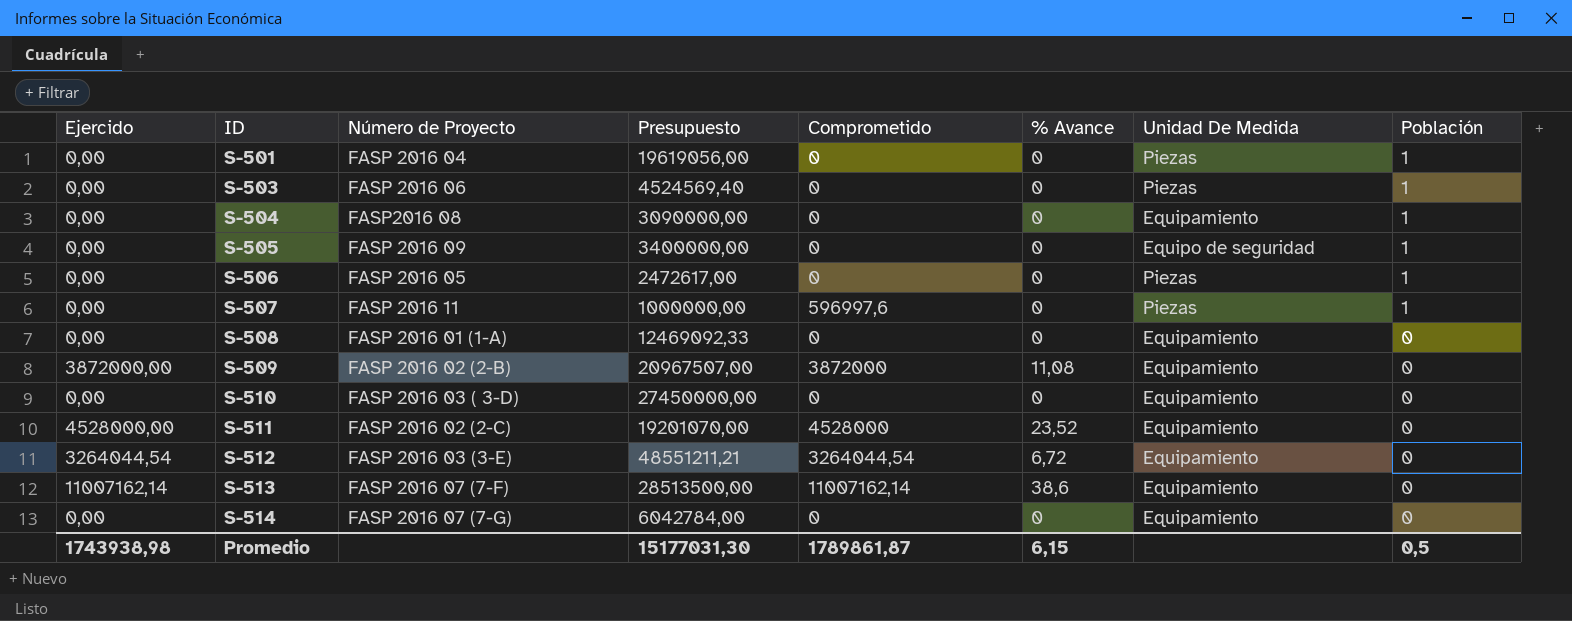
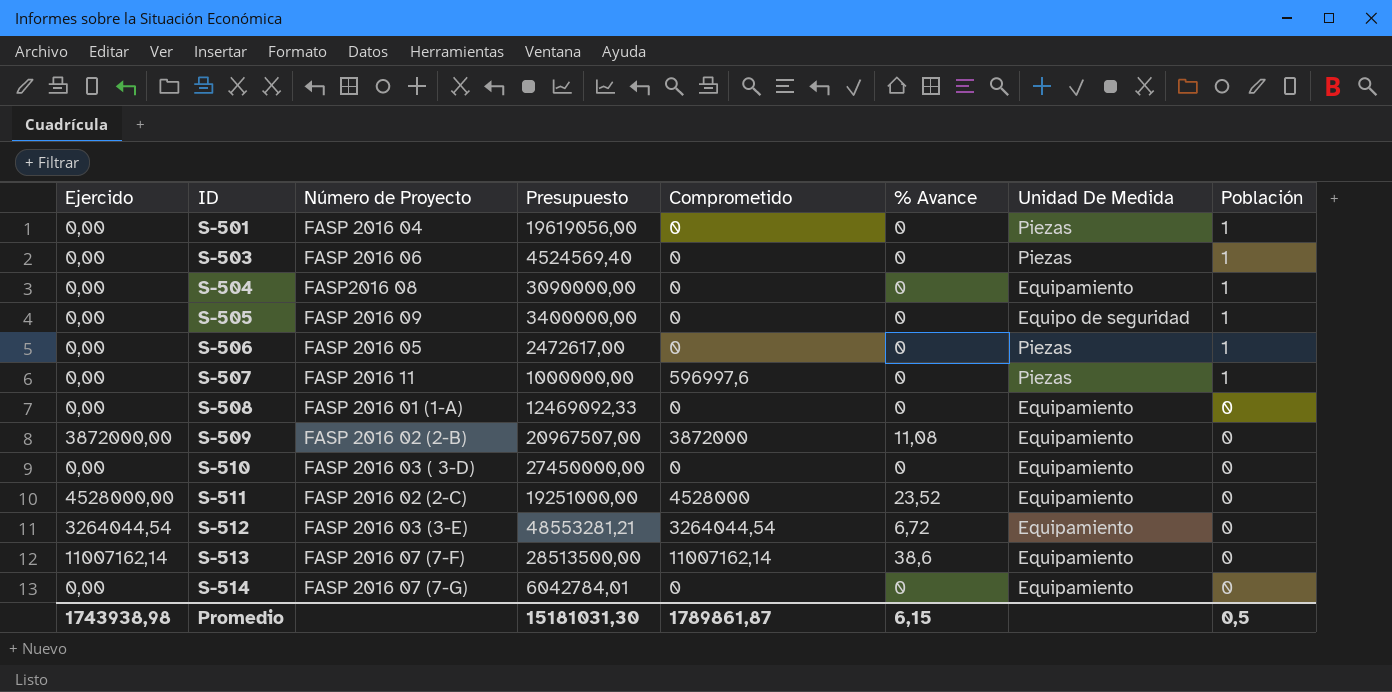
S-511 | Presupuesto: 19201070,00 -> 19251000,00
S-512 | Presupuesto: 48551211,21 -> 48553281,21
S-514 | Presupuesto: 6042784,00 -> 6042784,01
Promedio | Presupuesto: 15177031,30 -> 15181031,30

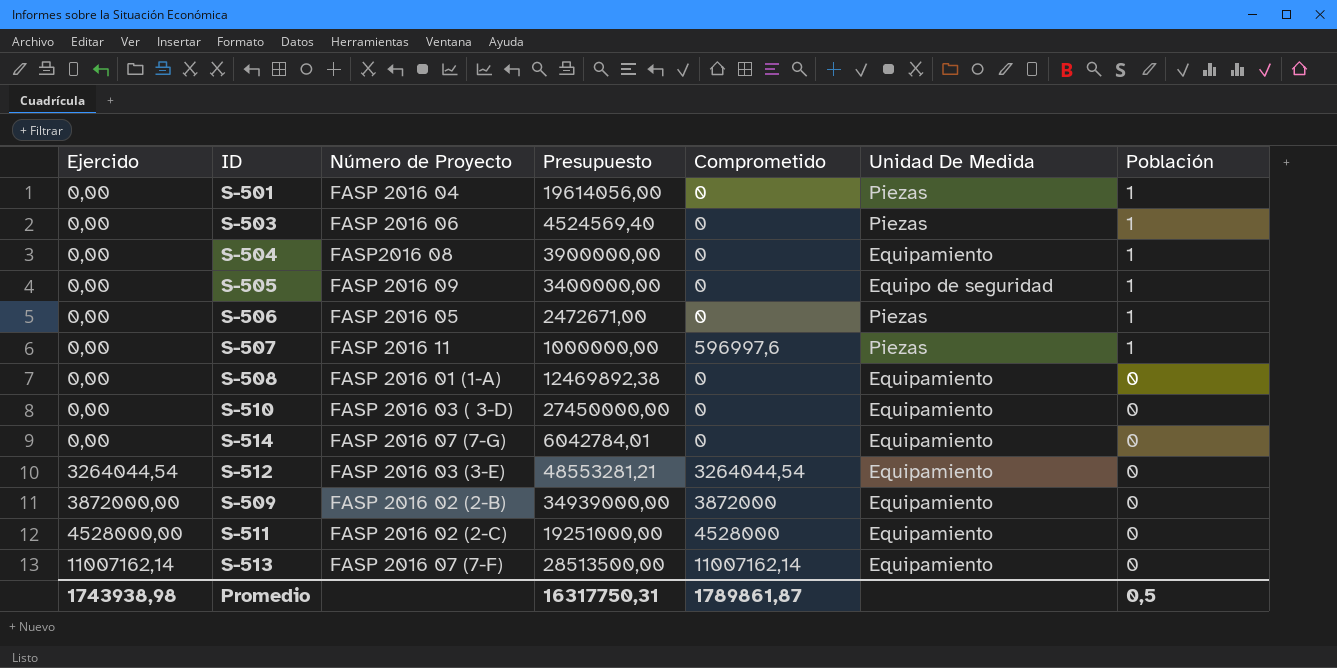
row order: ID ascending -> Ejercido ascending
column % Avance | position: 6 -> none
S-501 | Presupuesto: 19619056,00 -> 19614056,00
S-504 | Presupuesto: 3090000,00 -> 3900000,00
S-506 | Presupuesto: 2472617,00 -> 2472671,00
S-508 | Presupuesto: 12469092,33 -> 12469892,38
S-509 | Presupuesto: 20967507,00 -> 34939000,00
Promedio | Presupuesto: 15181031,30 -> 16317750,31

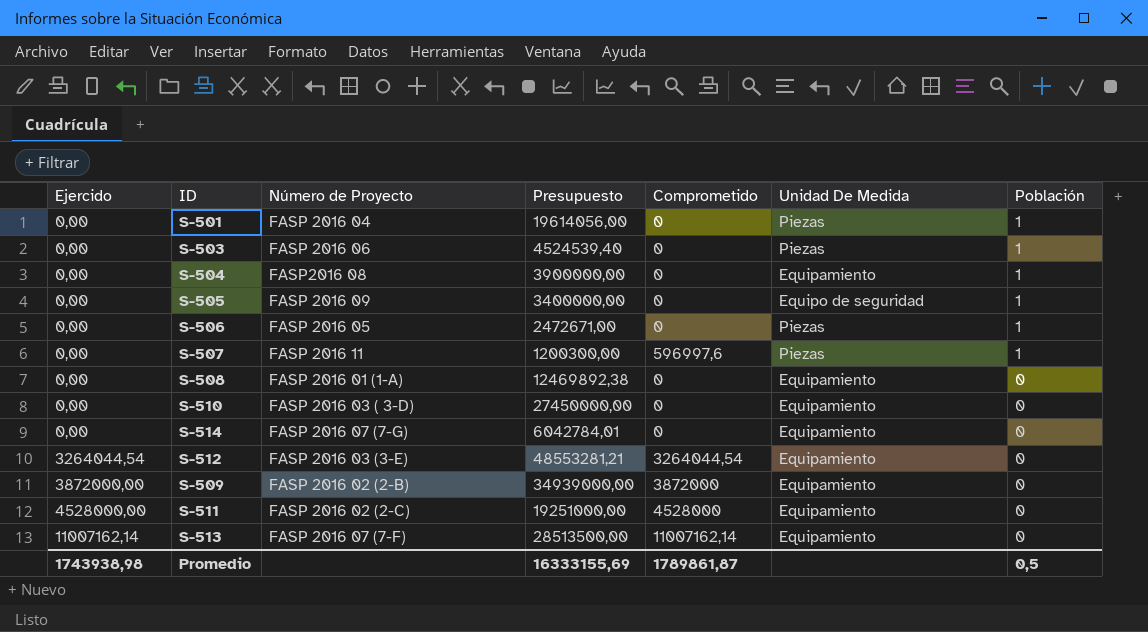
S-503 | Presupuesto: 4524569,40 -> 4524539,40
S-507 | Presupuesto: 1000000,00 -> 1200300,00
Promedio | Presupuesto: 16317750,31 -> 16333155,69

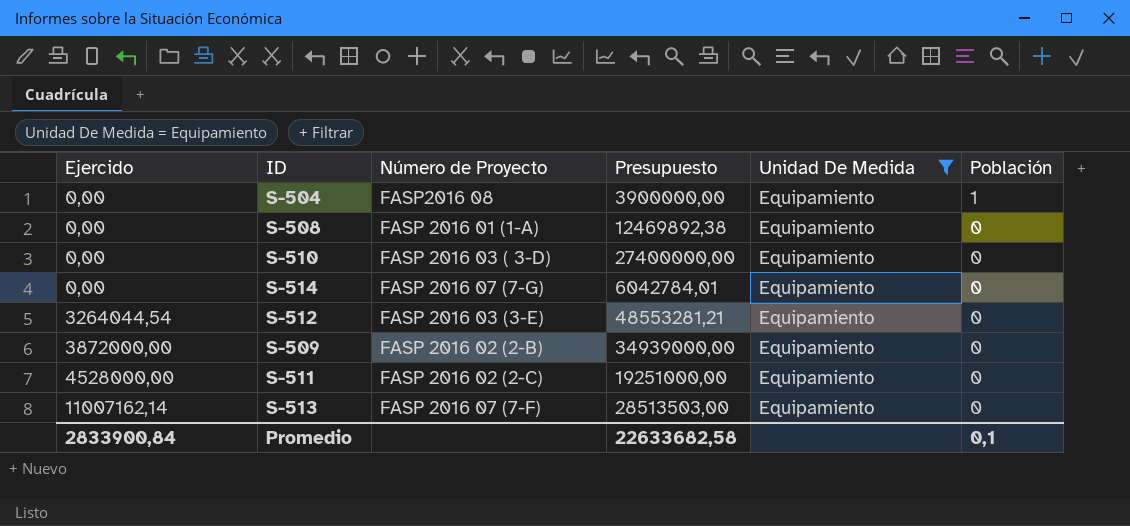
filter: none -> Unidad De Medida = Equipamiento
column Comprometido | position: 5 -> none
S-510 | Presupuesto: 27450000,00 -> 27400000,00
S-513 | Presupuesto: 28513500,00 -> 28513503,00
Promedio | Ejercido: 1743938,98 -> 2833900,84
Promedio | Presupuesto: 16333155,69 -> 22633682,58
Promedio | Población: 0,5 -> 0,1

